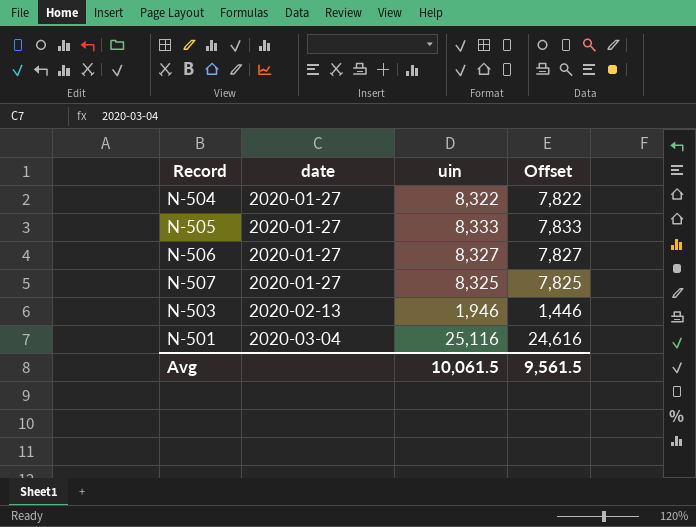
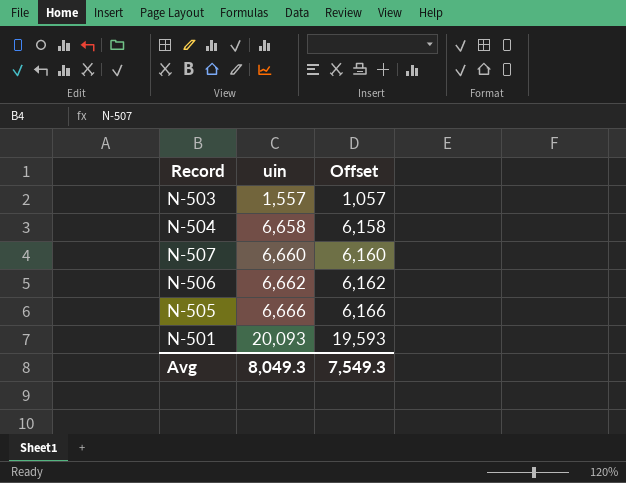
row order: date ascending -> uin ascending
column date | position: 2 -> none
N-503 | uin: 1,946 -> 1,557
N-503 | Offset: 1,446 -> 1,057
N-504 | uin: 8,322 -> 6,658
N-504 | Offset: 7,822 -> 6,158
N-507 | uin: 8,325 -> 6,660
N-507 | Offset: 7,825 -> 6,160
N-506 | uin: 8,327 -> 6,662
N-506 | Offset: 7,827 -> 6,162
N-505 | uin: 8,333 -> 6,666
N-505 | Offset: 7,833 -> 6,166
N-501 | uin: 25,116 -> 20,093
N-501 | Offset: 24,616 -> 19,593
Avg | uin: 10,061.5 -> 8,049.3
Avg | Offset: 9,561.5 -> 7,549.3

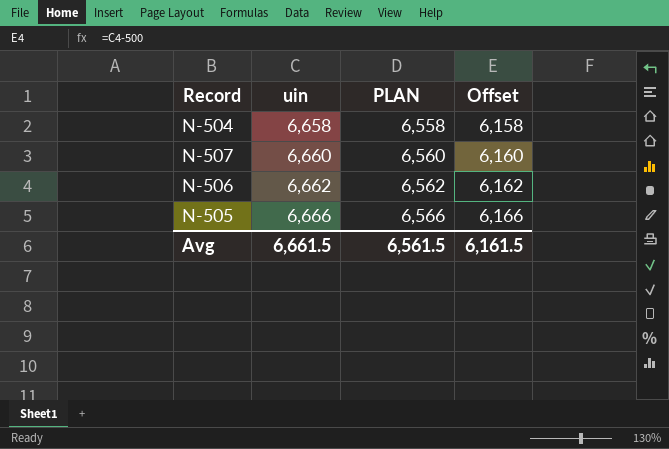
column PLAN | formula: none -> [uin] - 100
row N-503: 1,557 | 1,057 -> none
row N-501: 20,093 | 19,593 -> none
Avg | uin: 8,049.3 -> 6,661.5
Avg | Offset: 7,549.3 -> 6,161.5

